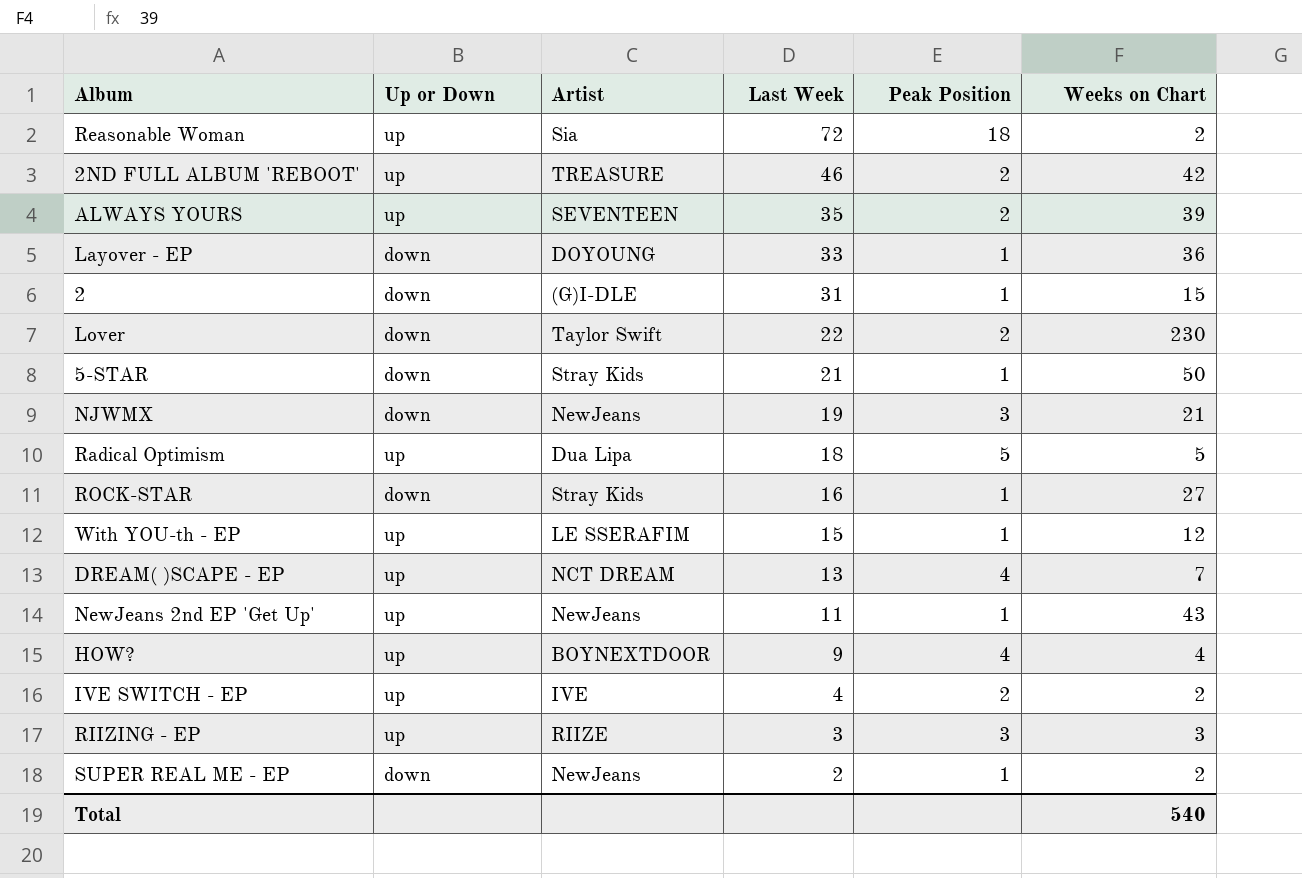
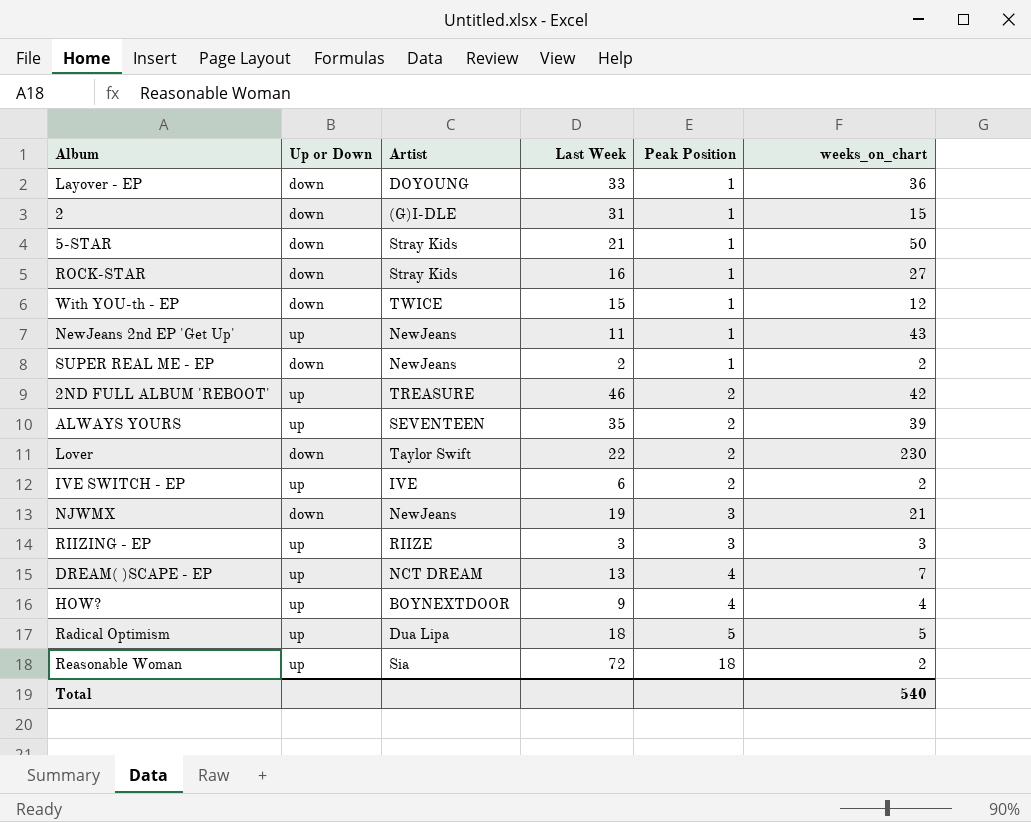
row order: Last Week descending -> Peak Position ascending
column name: Weeks on Chart -> weeks_on_chart
With YOU-th - EP | Up or Down: up -> down
With YOU-th - EP | Artist: LE SSERAFIM -> TWICE
IVE SWITCH - EP | Last Week: 4 -> 6

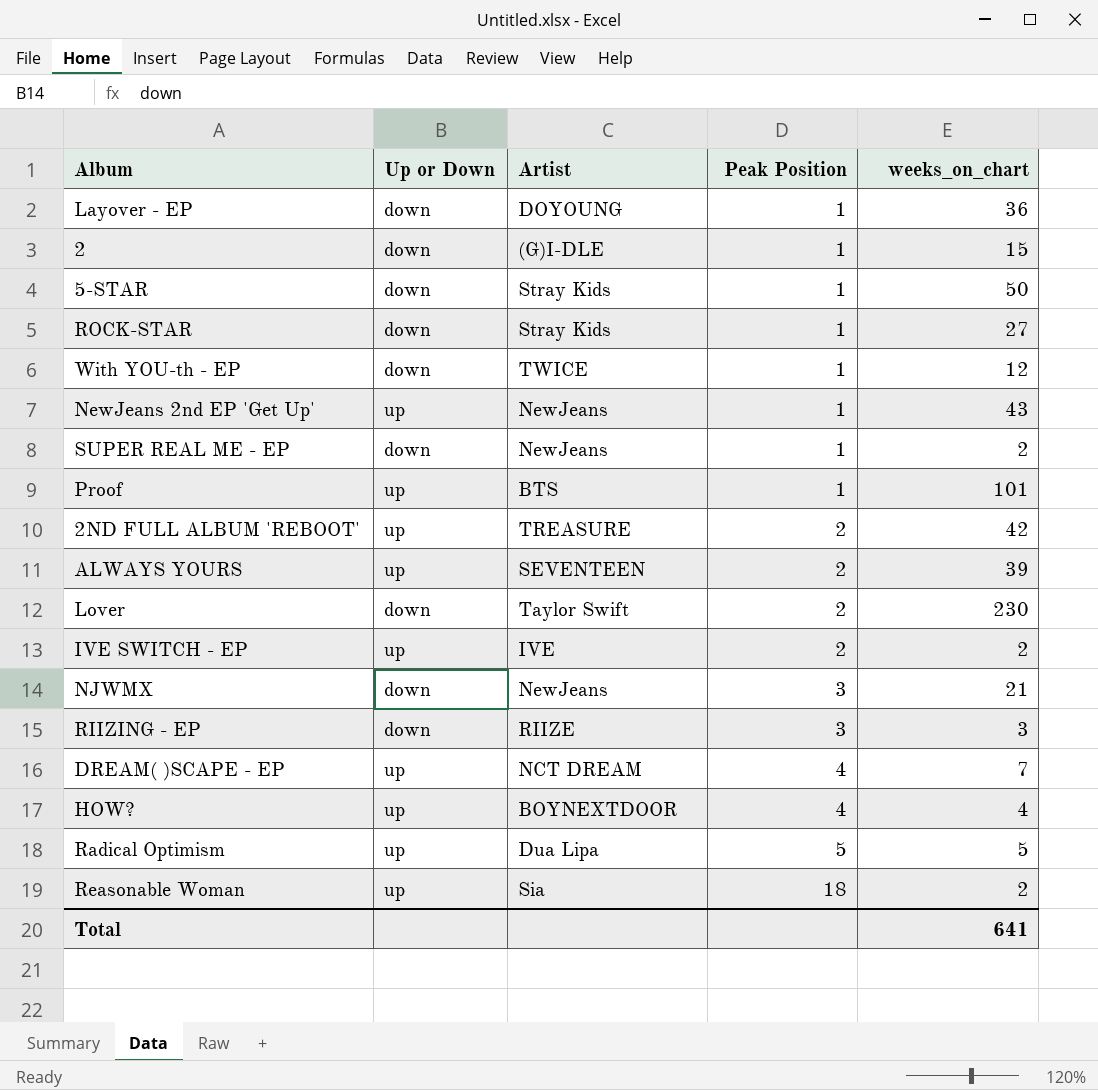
column Last Week | position: 4 -> none
row Proof: none -> up | BTS | 1 | 101
RIIZING - EP | Up or Down: up -> down
Total | weeks_on_chart: 540 -> 641

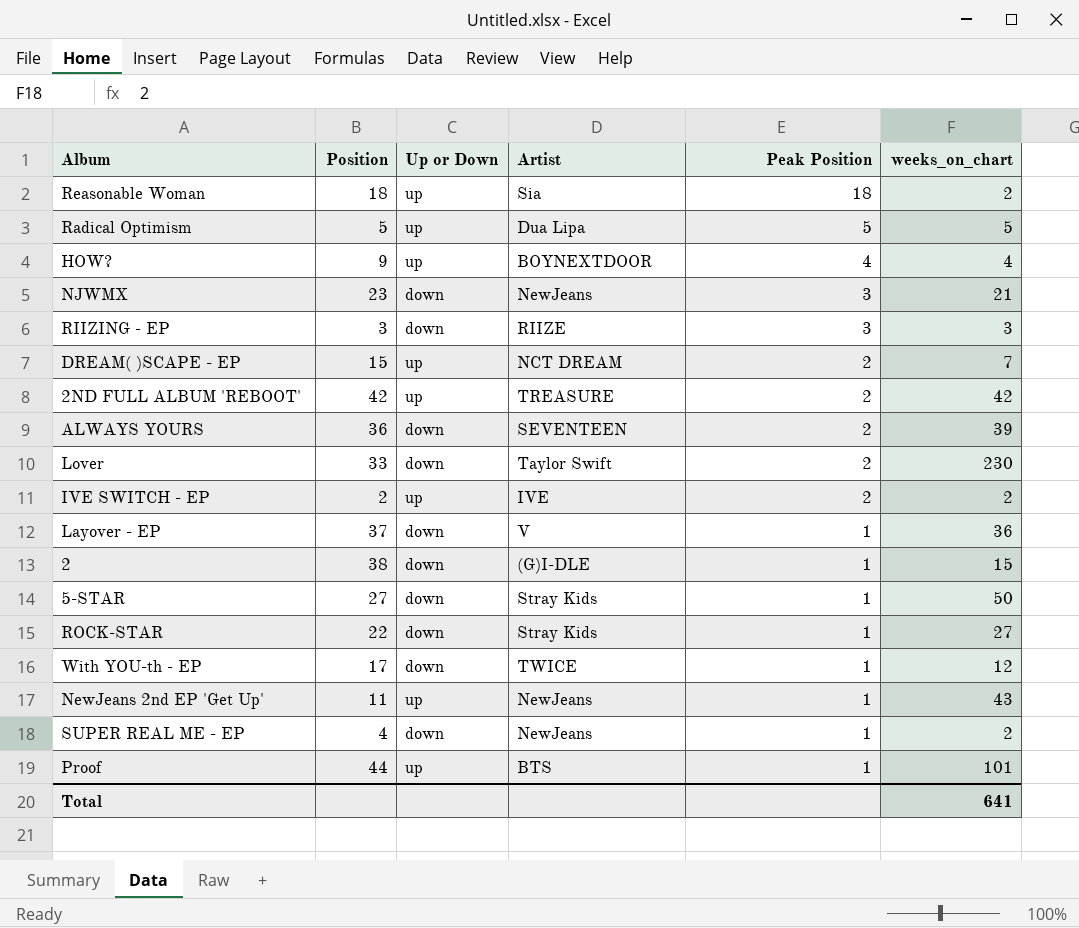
row order: Peak Position ascending -> Peak Position descending
column Position | position: none -> 2
DREAM( )SCAPE - EP | Peak Position: 4 -> 2
ALWAYS YOURS | Up or Down: up -> down
Layover - EP | Artist: DOYOUNG -> V

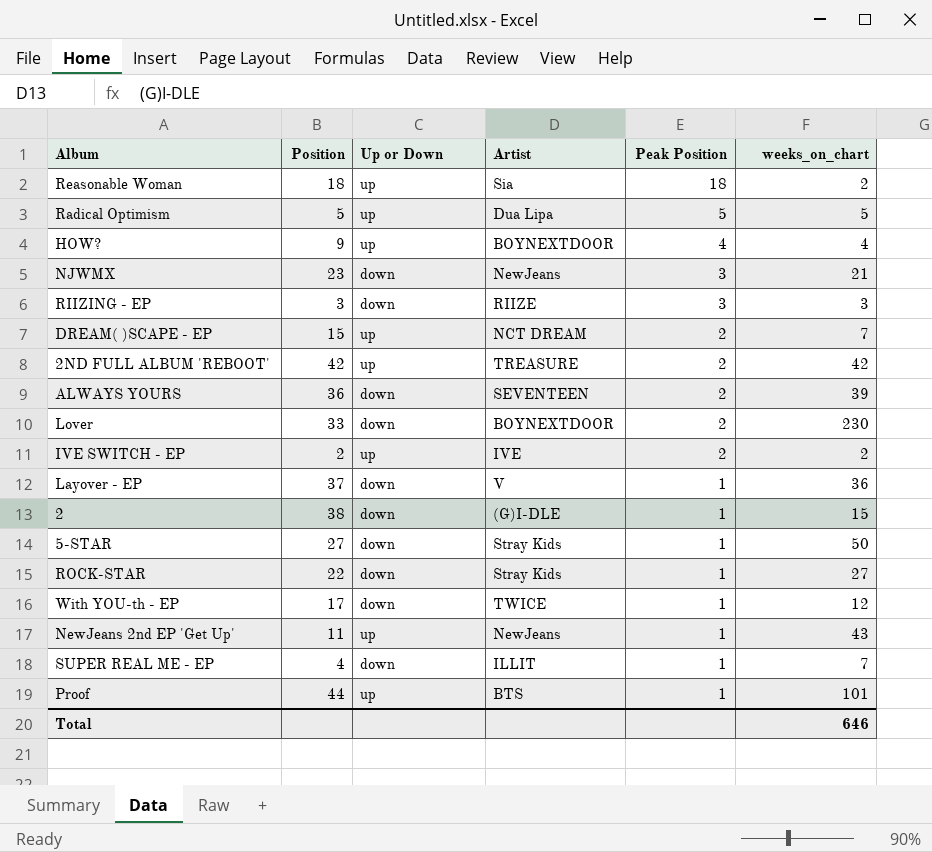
Lover | Artist: Taylor Swift -> BOYNEXTDOOR
SUPER REAL ME - EP | Artist: NewJeans -> ILLIT
SUPER REAL ME - EP | weeks_on_chart: 2 -> 7
Total | weeks_on_chart: 641 -> 646

